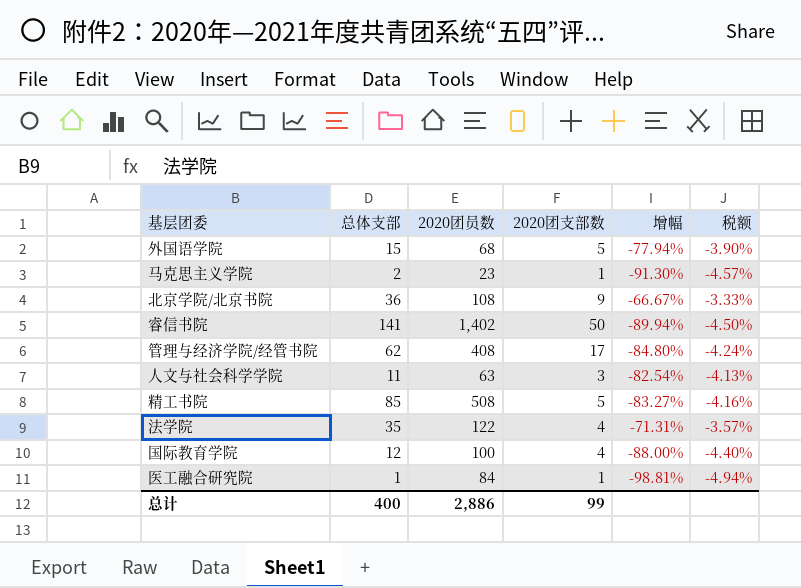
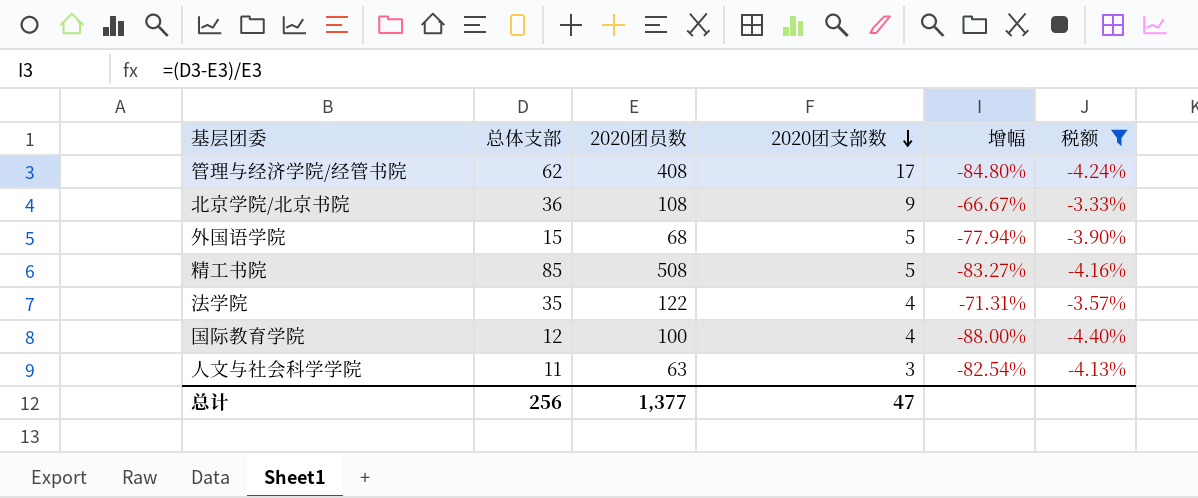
filter: none -> 税额 >= -4.40%
row order: none -> 2020团支部数 descending
总计 | 总体支部: 400 -> 256
总计 | 2020团员数: 2,886 -> 1,377
总计 | 2020团支部数: 99 -> 47

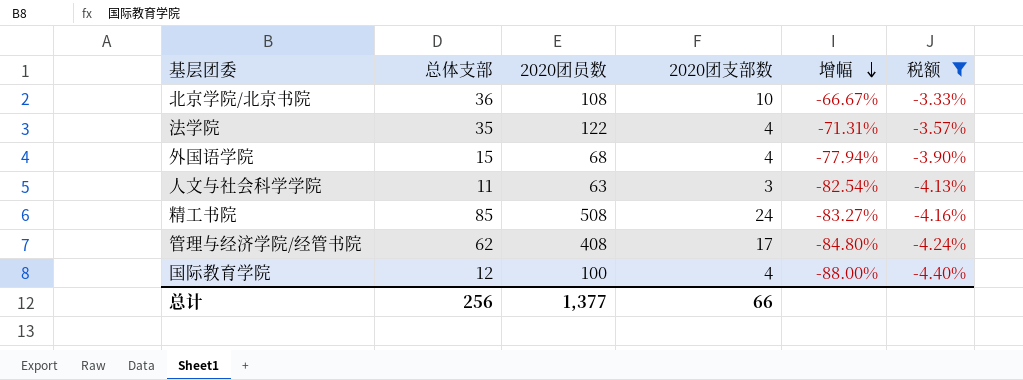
row order: 2020团支部数 descending -> 增幅 descending
北京学院/北京书院 | 2020团支部数: 9 -> 10
外国语学院 | 2020团支部数: 5 -> 4
精工书院 | 2020团支部数: 5 -> 24
总计 | 2020团支部数: 47 -> 66

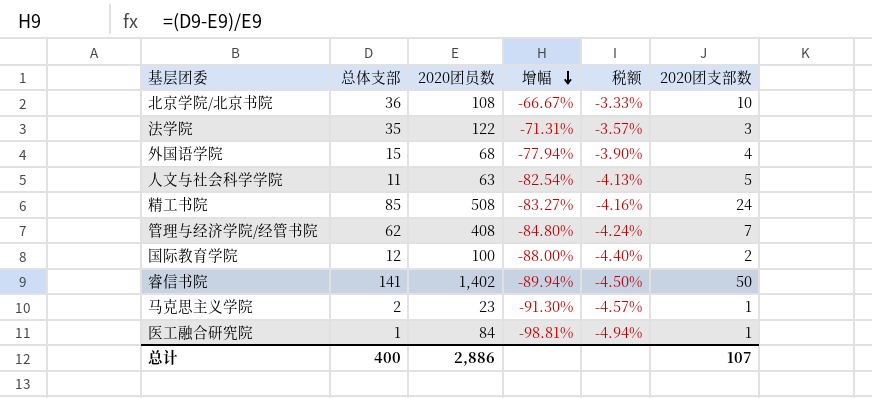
filter: 税额 >= -4.40% -> none
column 2020团支部数 | position: 4 -> 6
法学院 | 2020团支部数: 4 -> 3
人文与社会科学学院 | 2020团支部数: 3 -> 5
管理与经济学院/经管书院 | 2020团支部数: 17 -> 7
国际教育学院 | 2020团支部数: 4 -> 2
总计 | 总体支部: 256 -> 400
总计 | 2020团员数: 1,377 -> 2,886
总计 | 2020团支部数: 66 -> 107

